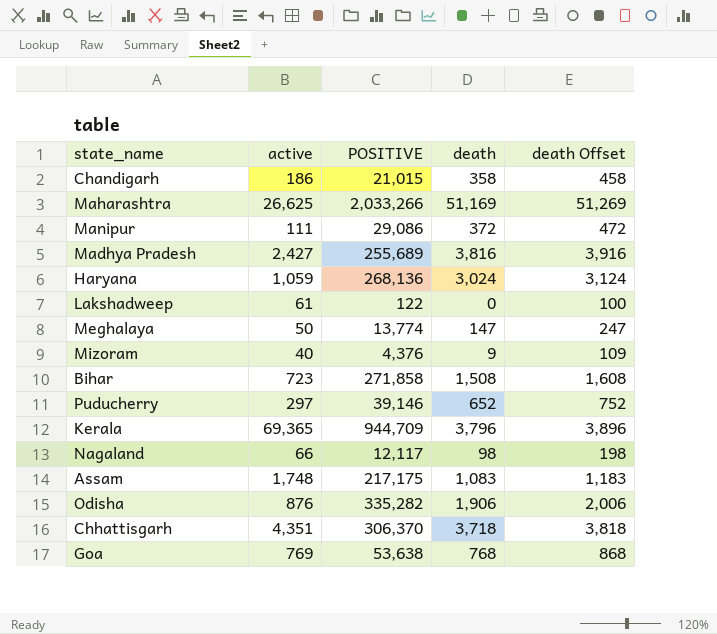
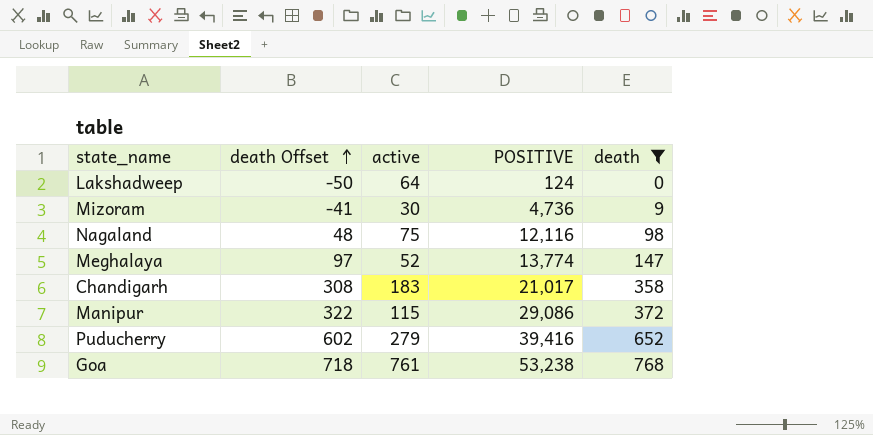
filter: none -> death <= 768
row order: none -> death Offset ascending
column death Offset | formula: [death] + 100 -> [death] - 50
column death Offset | position: 5 -> 2
Lakshadweep | active: 61 -> 64
Lakshadweep | POSITIVE: 122 -> 124
Mizoram | active: 40 -> 30
Mizoram | POSITIVE: 4,376 -> 4,736
Nagaland | active: 66 -> 75
Nagaland | POSITIVE: 12,117 -> 12,116
Meghalaya | active: 50 -> 52
Chandigarh | active: 186 -> 183
Chandigarh | POSITIVE: 21,015 -> 21,017
Manipur | active: 111 -> 115
Puducherry | active: 297 -> 279
Puducherry | POSITIVE: 39,146 -> 39,416
Goa | active: 769 -> 761
Goa | POSITIVE: 53,638 -> 53,238

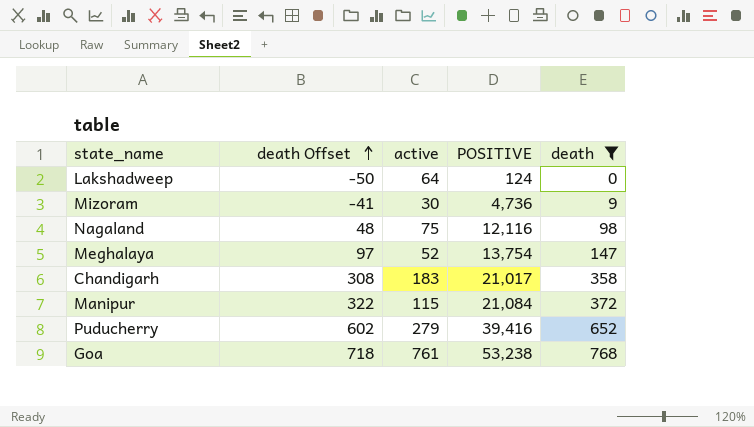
Meghalaya | POSITIVE: 13,774 -> 13,754
Manipur | POSITIVE: 29,086 -> 21,084

